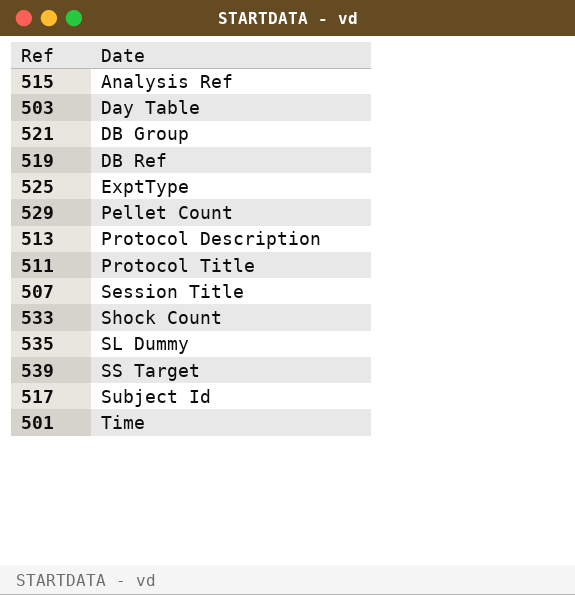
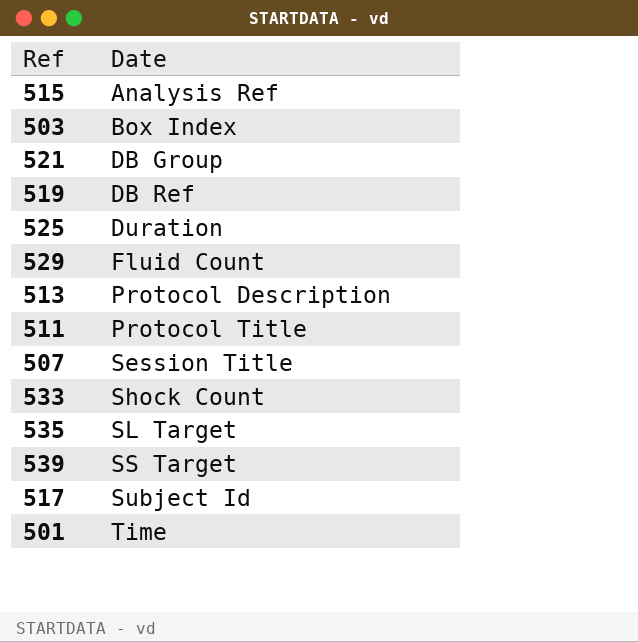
503 | Date: Day Table -> Box Index
525 | Date: ExptType -> Duration
529 | Date: Pellet Count -> Fluid Count
535 | Date: SL Dummy -> SL Target

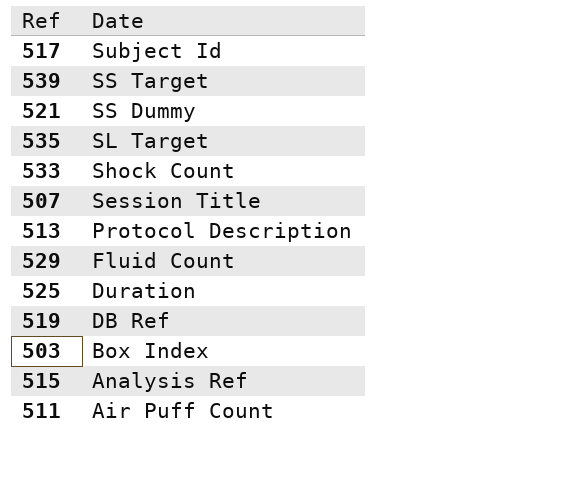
row order: Date ascending -> Date descending
row 501: Time -> none
521 | Date: DB Group -> SS Dummy
511 | Date: Protocol Title -> Air Puff Count

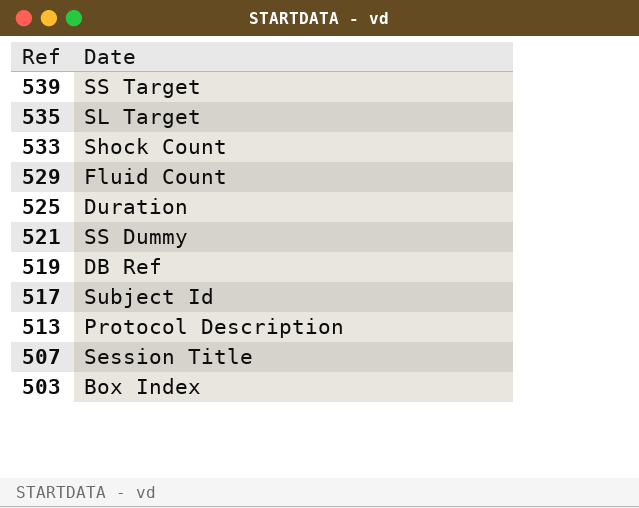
row order: Date descending -> Ref descending
row 515: Analysis Ref -> none
row 511: Air Puff Count -> none

